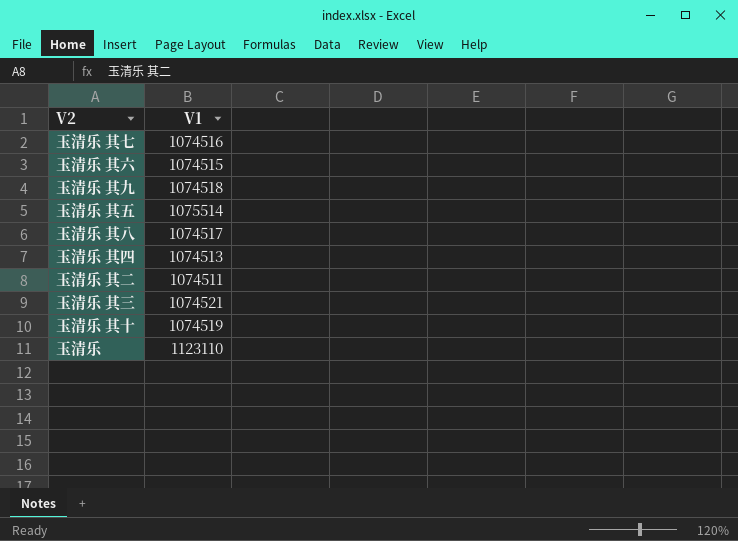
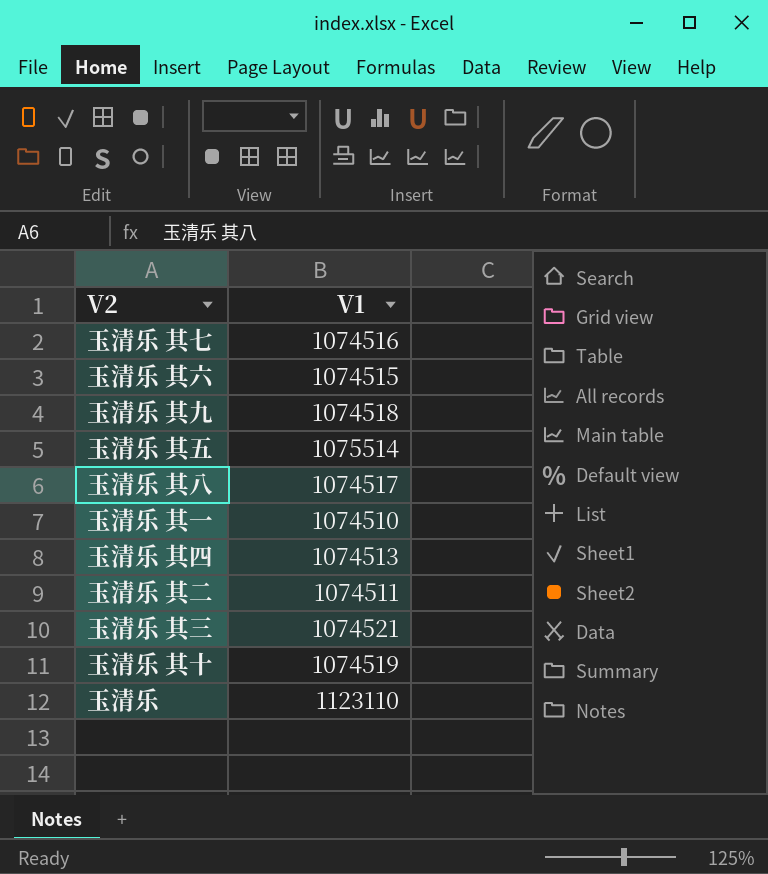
row 玉清乐 其一: none -> 1074510

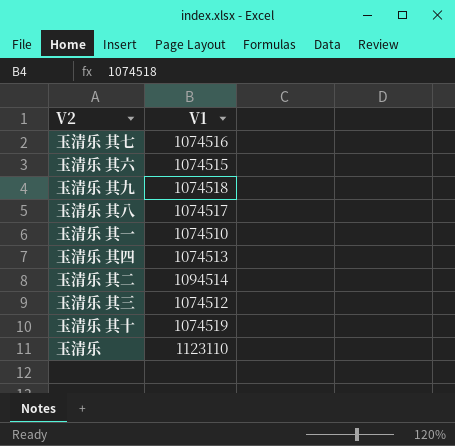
row 玉清乐 其五: 1075514 -> none
玉清乐 其二 | V1: 1074511 -> 1094514
玉清乐 其三 | V1: 1074521 -> 1074512

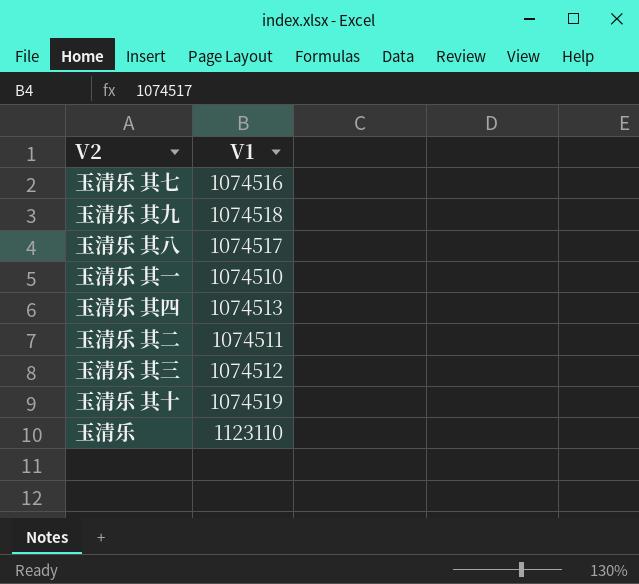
row 玉清乐 其六: 1074515 -> none
玉清乐 其二 | V1: 1094514 -> 1074511

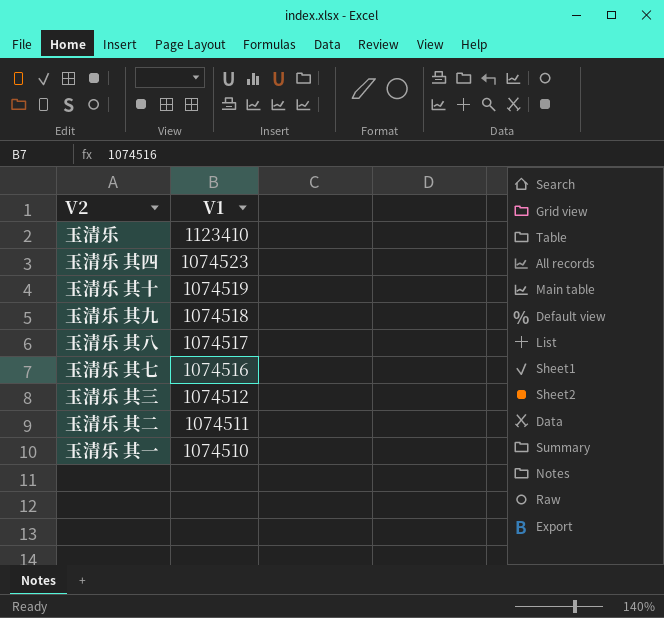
row order: none -> V1 descending
玉清乐 | V1: 1123110 -> 1123410
玉清乐 其四 | V1: 1074513 -> 1074523

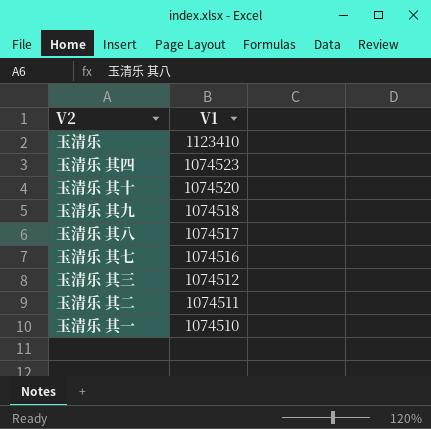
玉清乐 其十 | V1: 1074519 -> 1074520

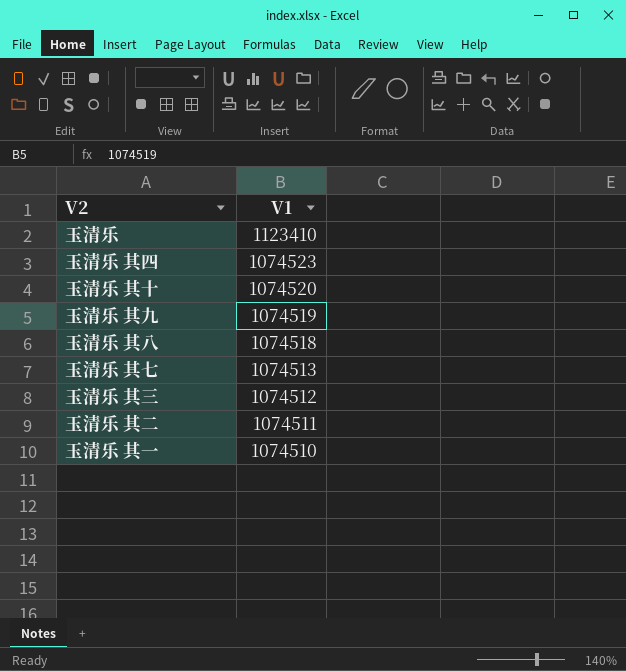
玉清乐 其九 | V1: 1074518 -> 1074519
玉清乐 其八 | V1: 1074517 -> 1074518
玉清乐 其七 | V1: 1074516 -> 1074513

